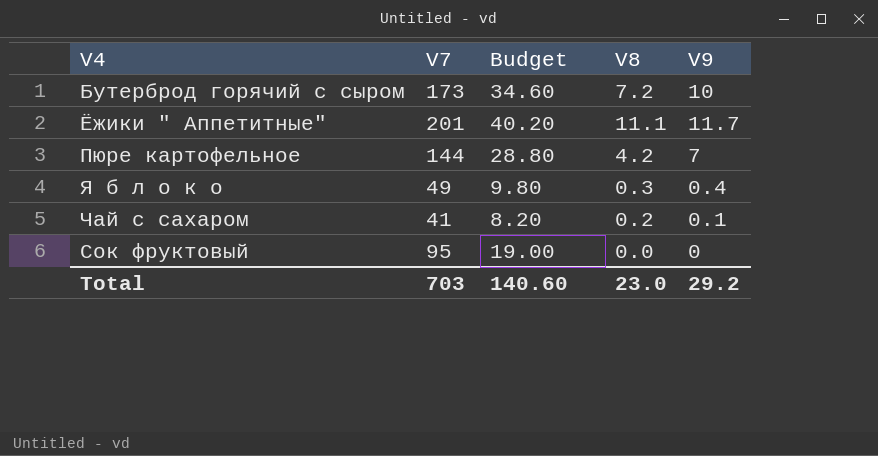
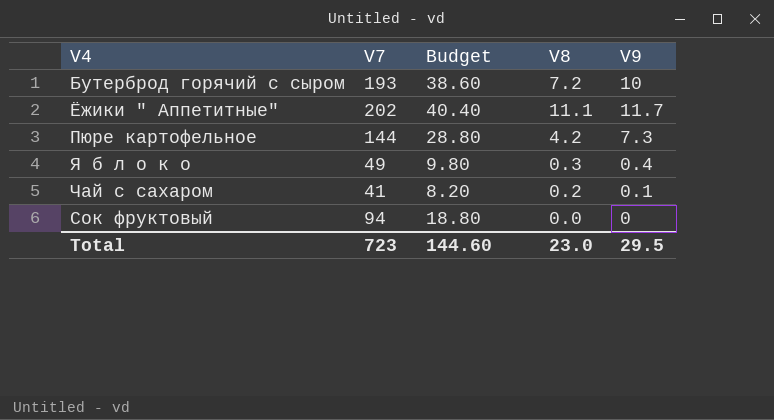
Бутерброд горячий с сыром | V7: 173 -> 193
Бутерброд горячий с сыром | Budget: 34.60 -> 38.60
Ёжики " Аппетитные" | V7: 201 -> 202
Ёжики " Аппетитные" | Budget: 40.20 -> 40.40
Пюре картофельное | V9: 7 -> 7.3
Сок фруктовый | V7: 95 -> 94
Сок фруктовый | Budget: 19.00 -> 18.80
Total | V7: 703 -> 723
Total | Budget: 140.60 -> 144.60
Total | V9: 29.2 -> 29.5

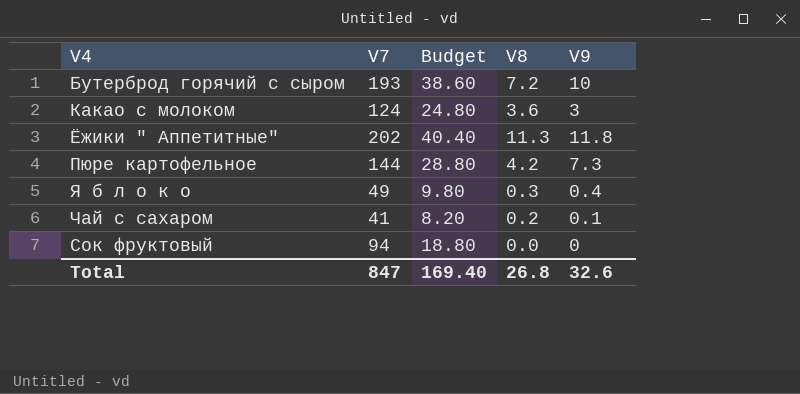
row Какао с молоком: none -> 124 | 24.80 | 3.6 | 3
Ёжики " Аппетитные" | V8: 11.1 -> 11.3
Ёжики " Аппетитные" | V9: 11.7 -> 11.8
Total | V7: 723 -> 847
Total | Budget: 144.60 -> 169.40
Total | V8: 23.0 -> 26.8
Total | V9: 29.5 -> 32.6

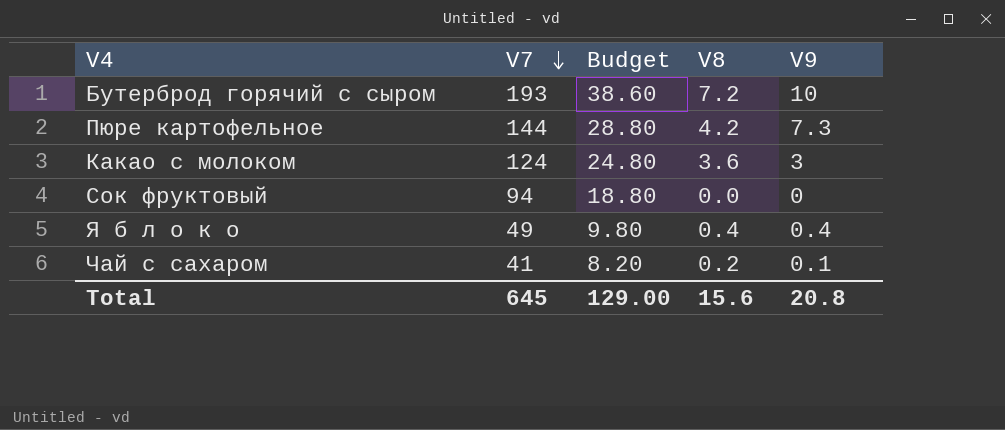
row order: none -> V7 descending
row Ёжики " Аппетитные": 202 | 40.40 | 11.3 | 11.8 -> none
Я б л о к о | V8: 0.3 -> 0.4
Total | V7: 847 -> 645
Total | Budget: 169.40 -> 129.00
Total | V8: 26.8 -> 15.6
Total | V9: 32.6 -> 20.8

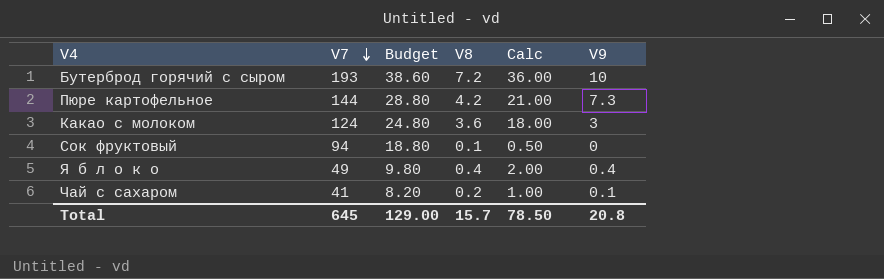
column Calc | formula: none -> [V8] * 5
Сок фруктовый | V8: 0.0 -> 0.1
Total | V8: 15.6 -> 15.7

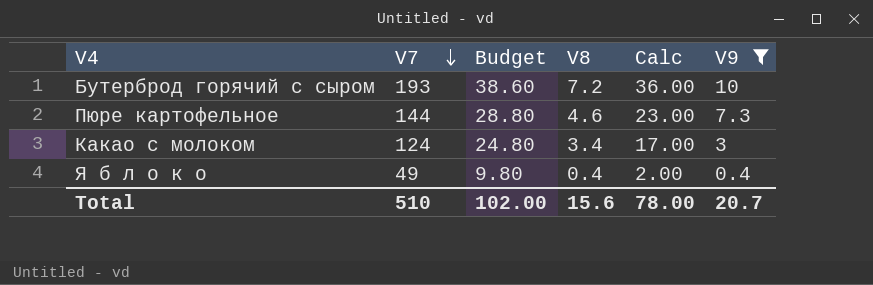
filter: none -> V9 >= 0.4
Пюре картофельное | V8: 4.2 -> 4.6
Пюре картофельное | Calc: 21.00 -> 23.00
Какао с молоком | V8: 3.6 -> 3.4
Какао с молоком | Calc: 18.00 -> 17.00
Total | V7: 645 -> 510
Total | Budget: 129.00 -> 102.00
Total | V8: 15.7 -> 15.6
Total | Calc: 78.50 -> 78.00
Total | V9: 20.8 -> 20.7

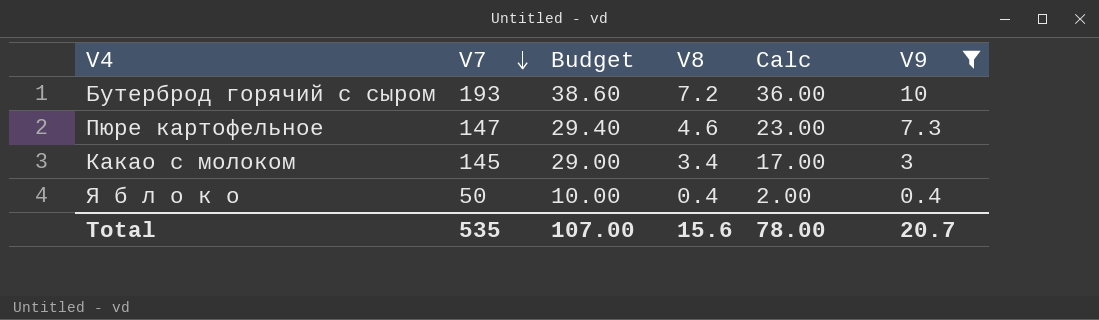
Пюре картофельное | V7: 144 -> 147
Пюре картофельное | Budget: 28.80 -> 29.40
Какао с молоком | V7: 124 -> 145
Какао с молоком | Budget: 24.80 -> 29.00
Я б л о к о | V7: 49 -> 50
Я б л о к о | Budget: 9.80 -> 10.00
Total | V7: 510 -> 535
Total | Budget: 102.00 -> 107.00

